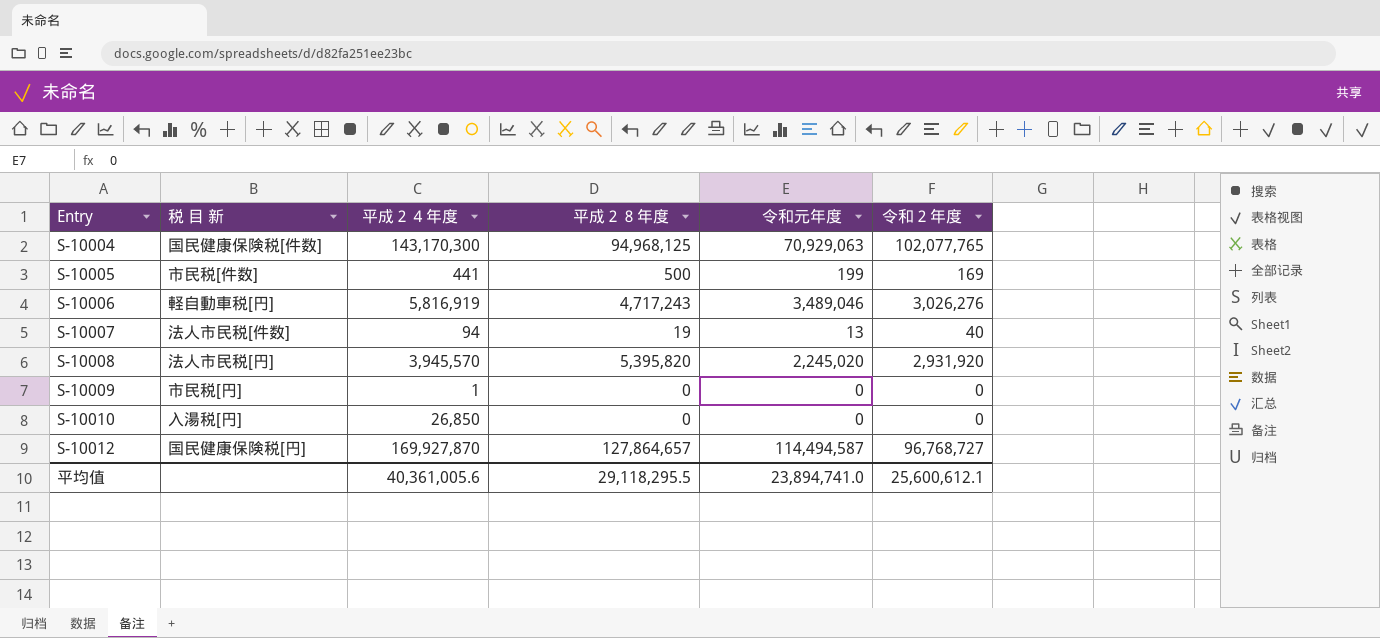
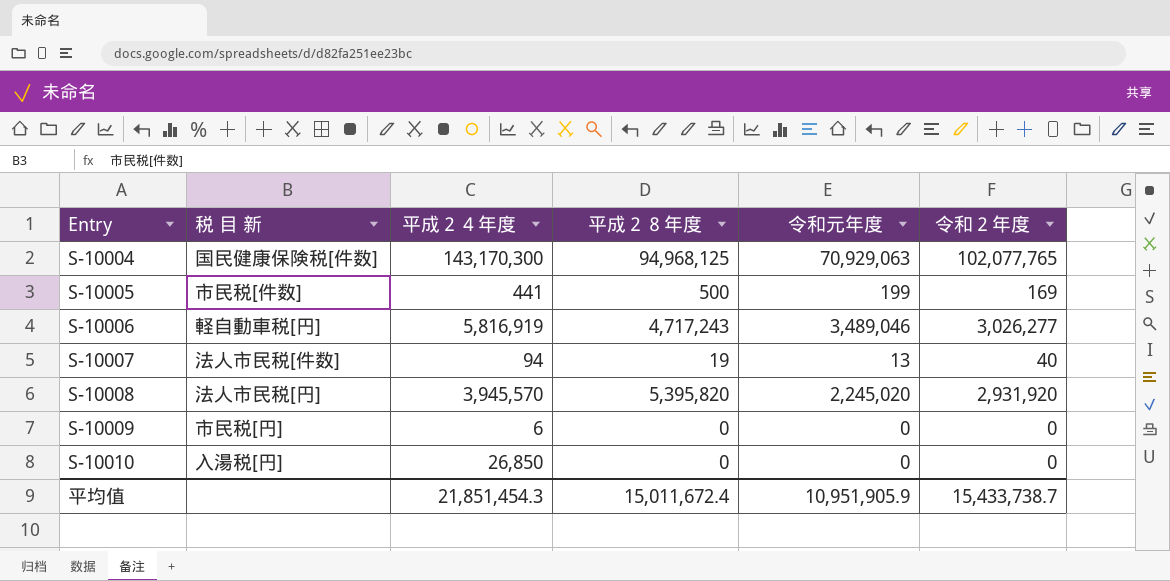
row S-10012: 国民健康保険税[円] | 169,927,870 | 127,864,657 | 114,494,587 | 96,768,727 -> none
S-10006 | 令和２年度: 3,026,276 -> 3,026,277
S-10009 | 平成２４年度: 1 -> 6
平均值 | 平成２４年度: 40,361,005.6 -> 21,851,454.3
平均值 | 平成２８年度: 29,118,295.5 -> 15,011,672.4
平均值 | 令和元年度: 23,894,741.0 -> 10,951,905.9
平均值 | 令和２年度: 25,600,612.1 -> 15,433,738.7

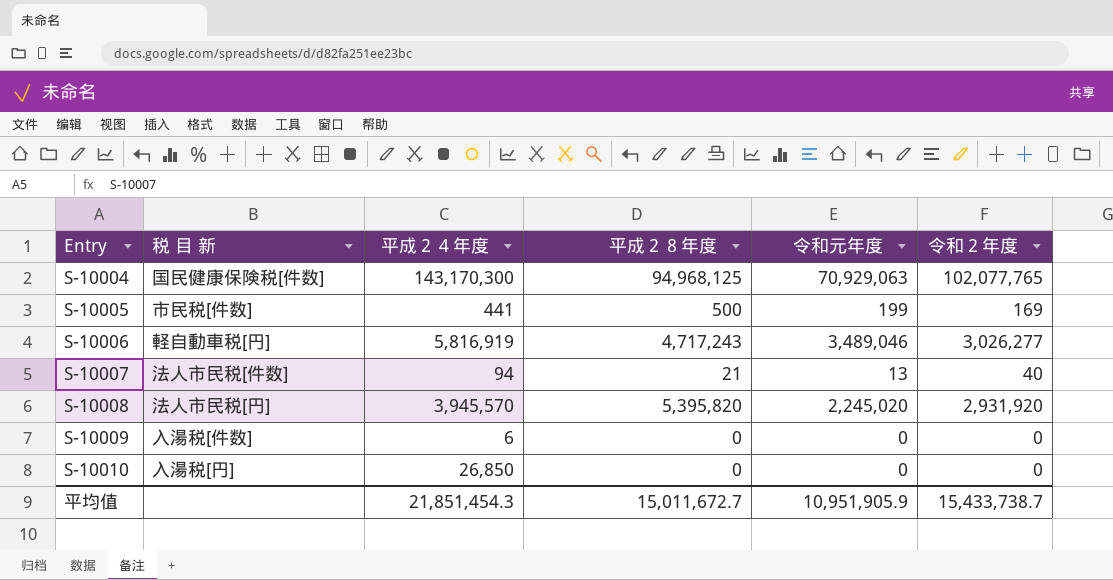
S-10007 | 平成２８年度: 19 -> 21
S-10009 | 税 目 新: 市民税[円] -> 入湯税[件数]
平均值 | 平成２８年度: 15,011,672.4 -> 15,011,672.7

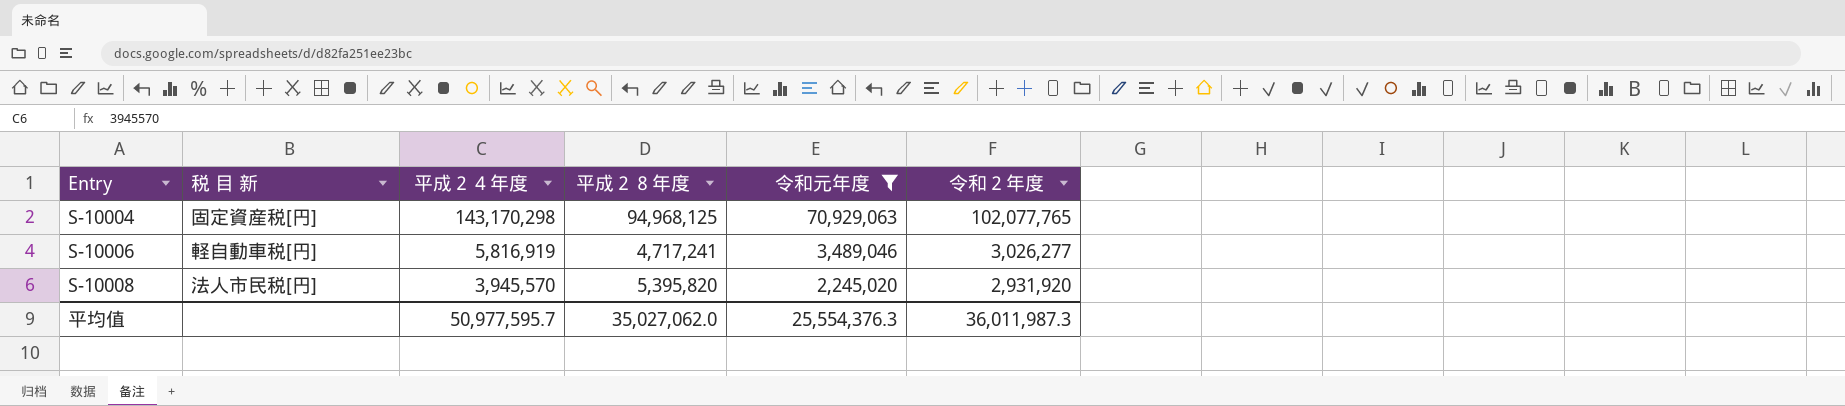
filter: none -> 令和元年度 >= 2,245,020
S-10004 | 税 目 新: 国民健康保険税[件数] -> 固定資産税[円]
S-10004 | 平成２４年度: 143,170,300 -> 143,170,298
S-10006 | 平成２８年度: 4,717,243 -> 4,717,241
平均值 | 平成２４年度: 21,851,454.3 -> 50,977,595.7
平均值 | 平成２８年度: 15,011,672.7 -> 35,027,062.0
平均值 | 令和元年度: 10,951,905.9 -> 25,554,376.3
平均值 | 令和２年度: 15,433,738.7 -> 36,011,987.3

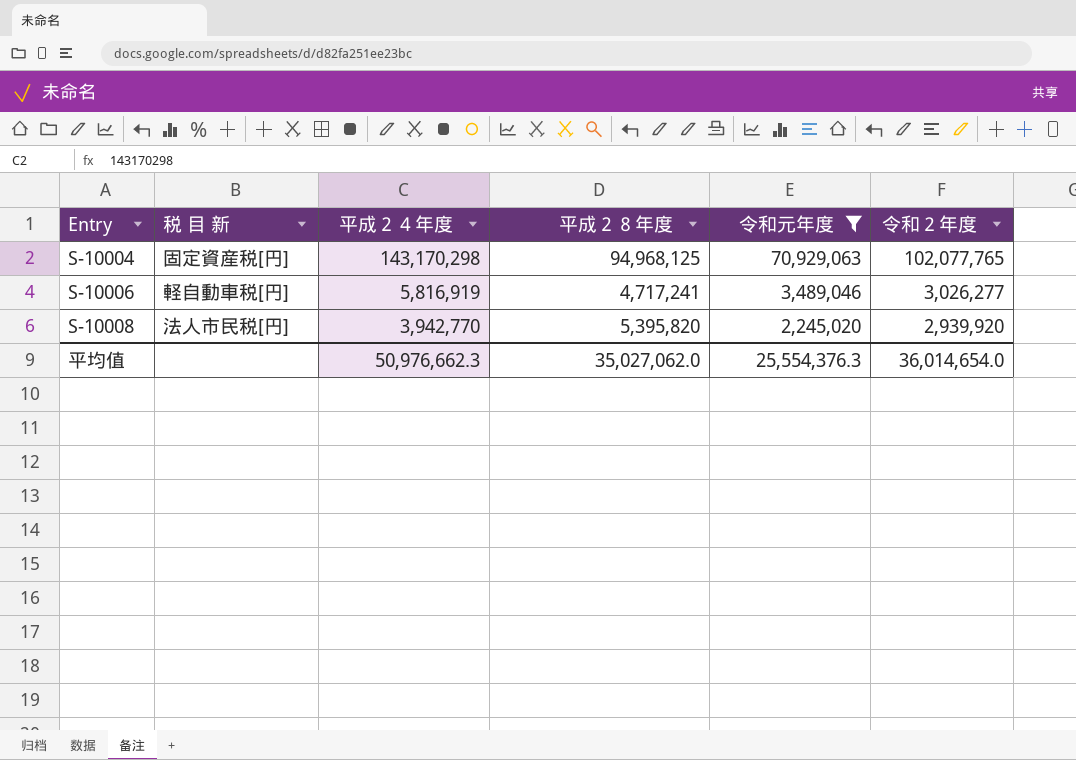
S-10008 | 平成２４年度: 3,945,570 -> 3,942,770
S-10008 | 令和２年度: 2,931,920 -> 2,939,920
平均值 | 平成２４年度: 50,977,595.7 -> 50,976,662.3
平均值 | 令和２年度: 36,011,987.3 -> 36,014,654.0

